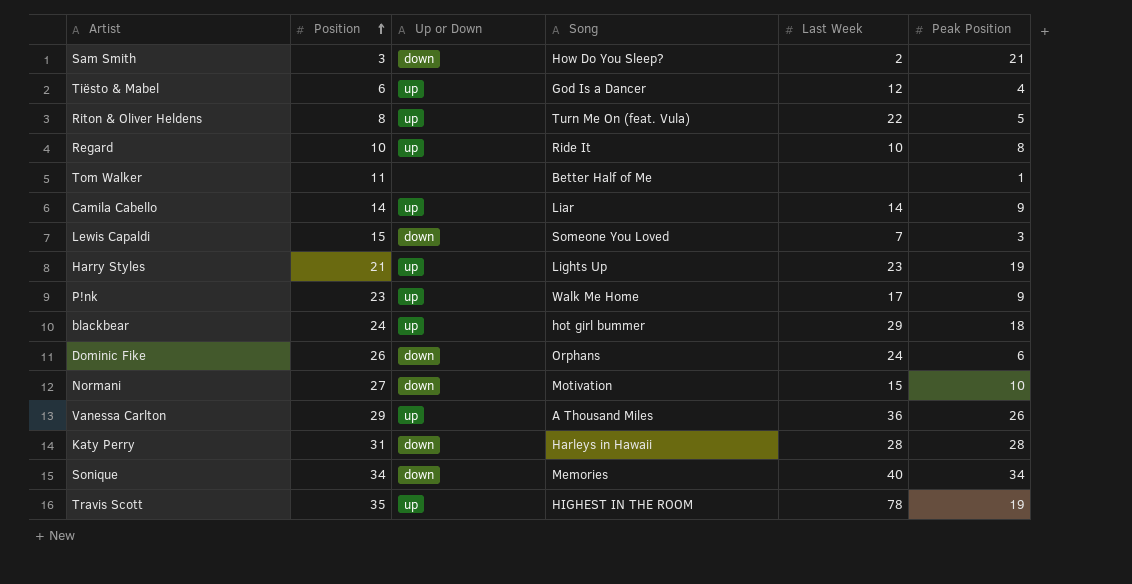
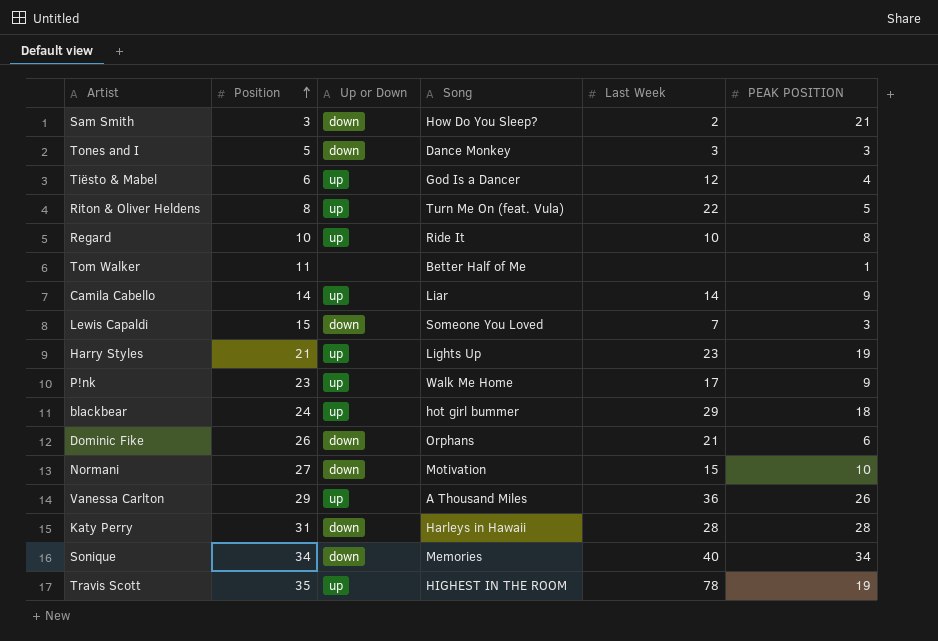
column name: Peak Position -> PEAK POSITION
row Tones and I: none -> 5 | down | Dance Monkey | 3 | 3
Dominic Fike | Last Week: 24 -> 21

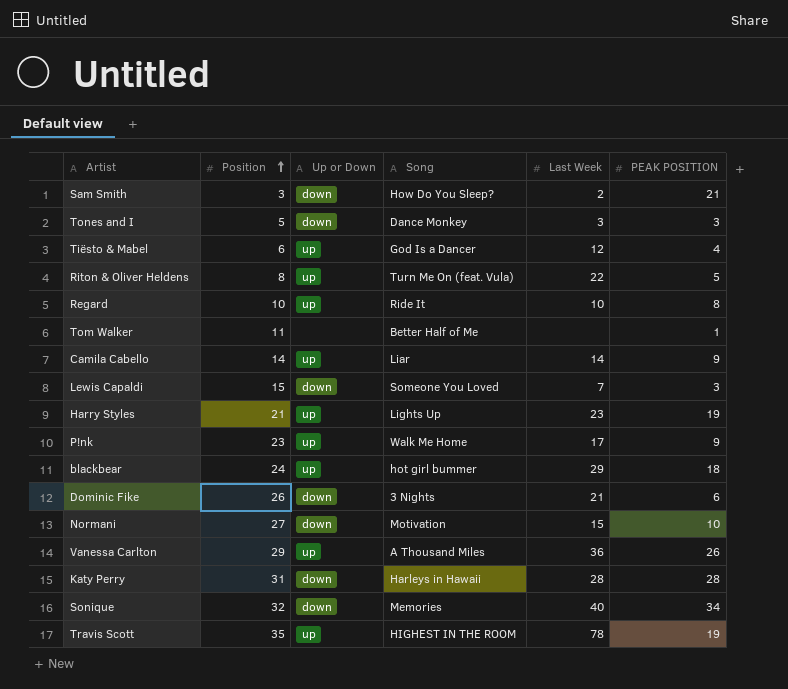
Dominic Fike | Song: Orphans -> 3 Nights
Sonique | Position: 34 -> 32

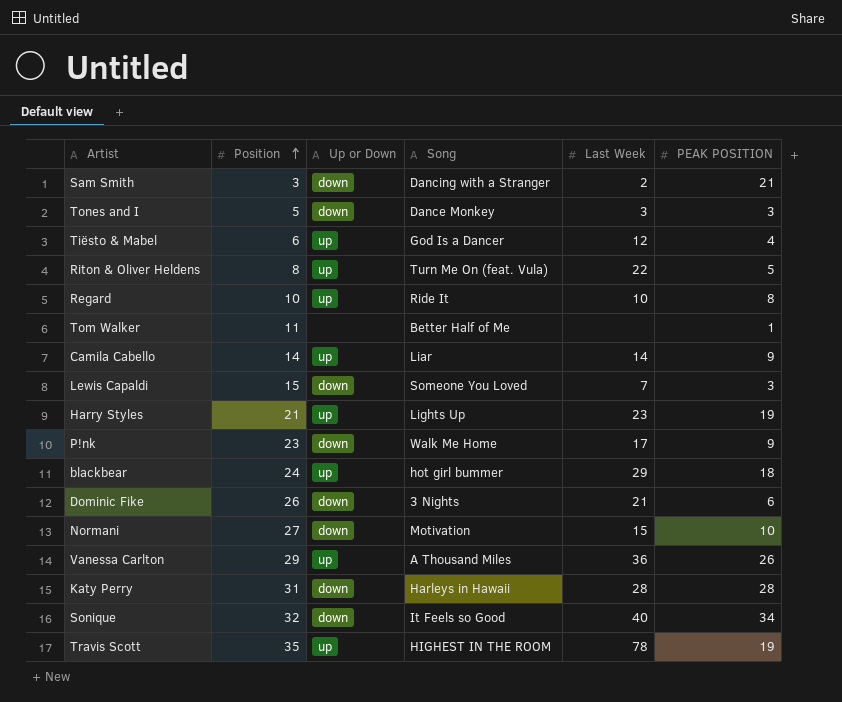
Sam Smith | Song: How Do You Sleep? -> Dancing with a Stranger
P!nk | Up or Down: up -> down
Sonique | Song: Memories -> It Feels so Good

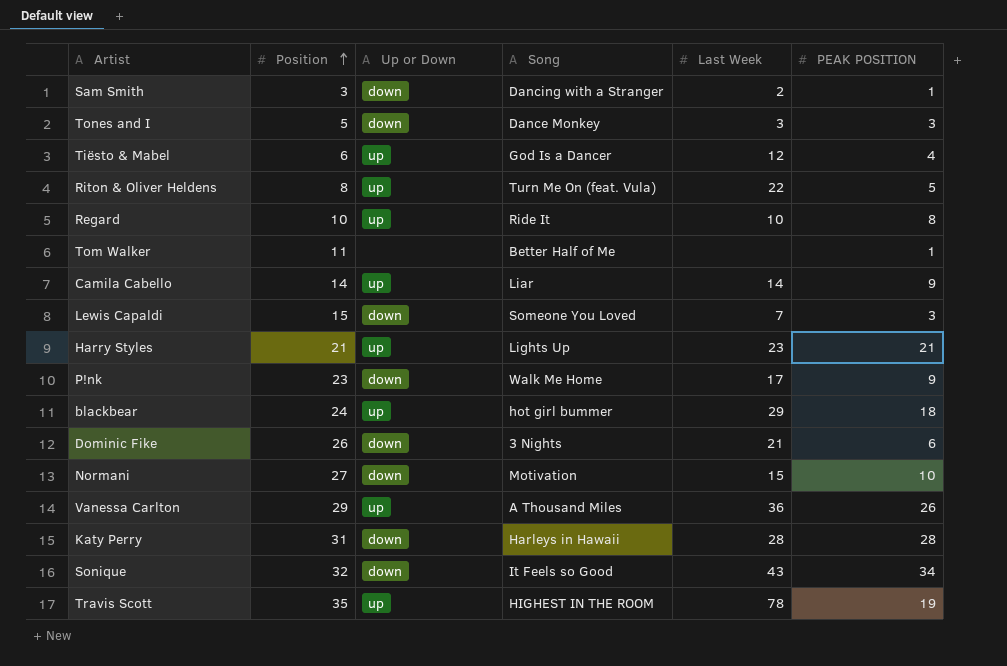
Sam Smith | PEAK POSITION: 21 -> 1
Harry Styles | PEAK POSITION: 19 -> 21
Sonique | Last Week: 40 -> 43

